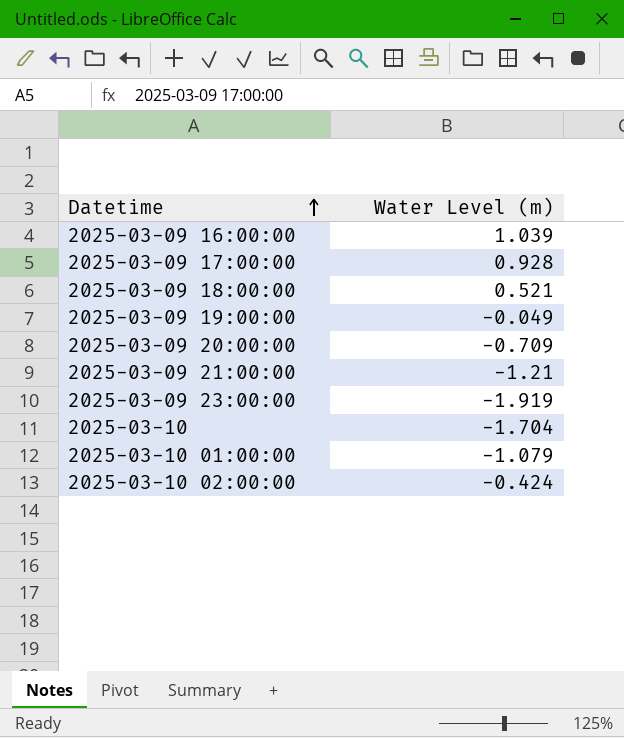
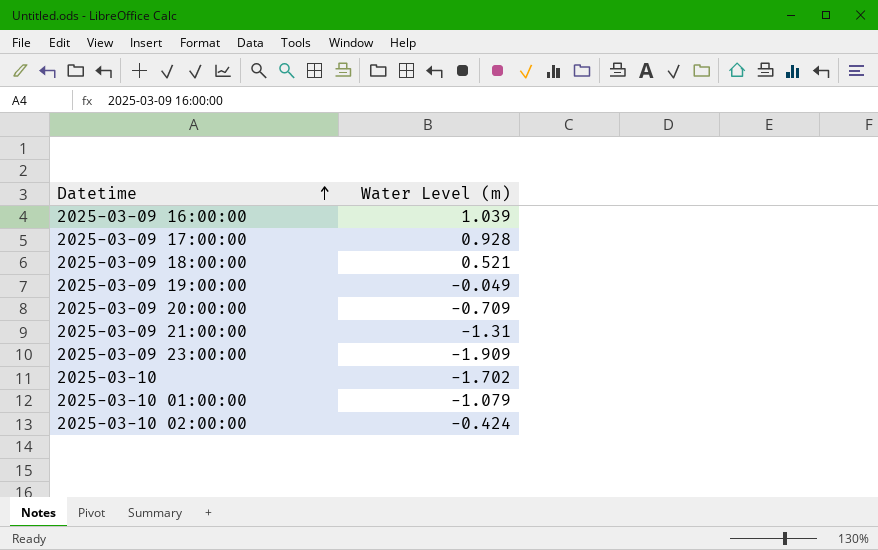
2025-03-09 21:00:00 | Water Level (m): -1.21 -> -1.31
2025-03-09 23:00:00 | Water Level (m): -1.919 -> -1.909
2025-03-10 | Water Level (m): -1.704 -> -1.702

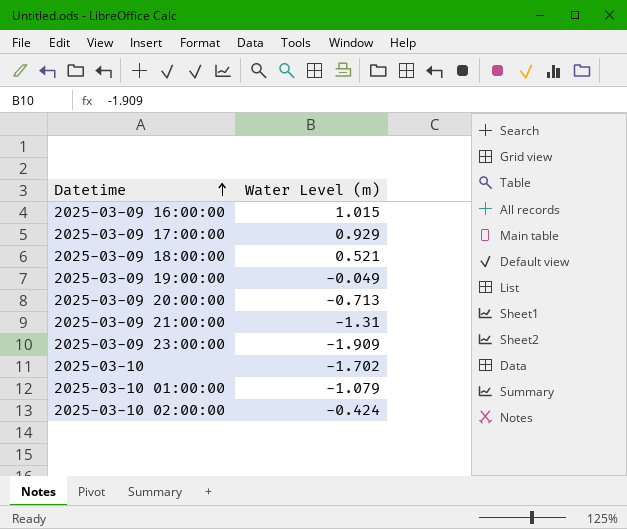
2025-03-09 16:00:00 | Water Level (m): 1.039 -> 1.015
2025-03-09 17:00:00 | Water Level (m): 0.928 -> 0.929
2025-03-09 20:00:00 | Water Level (m): -0.709 -> -0.713

